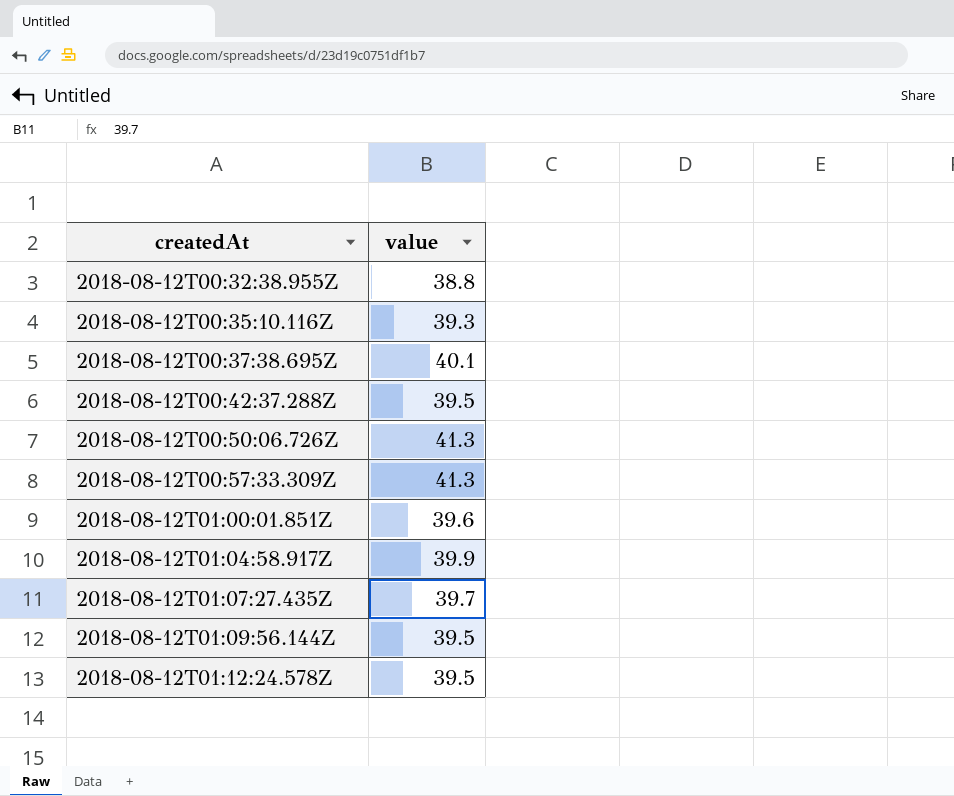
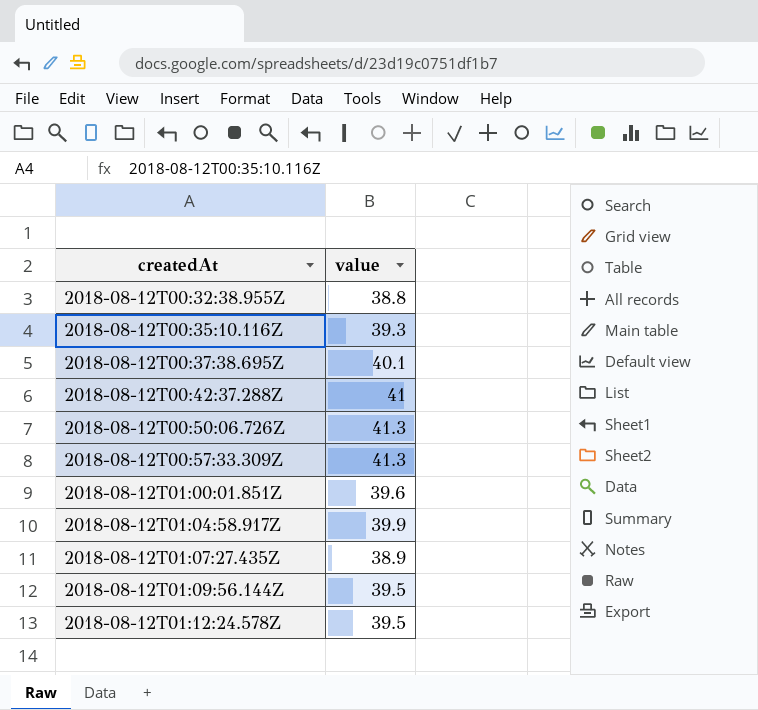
2018-08-12T00:42:37.288Z | value: 39.5 -> 41
2018-08-12T01:07:27.435Z | value: 39.7 -> 38.9

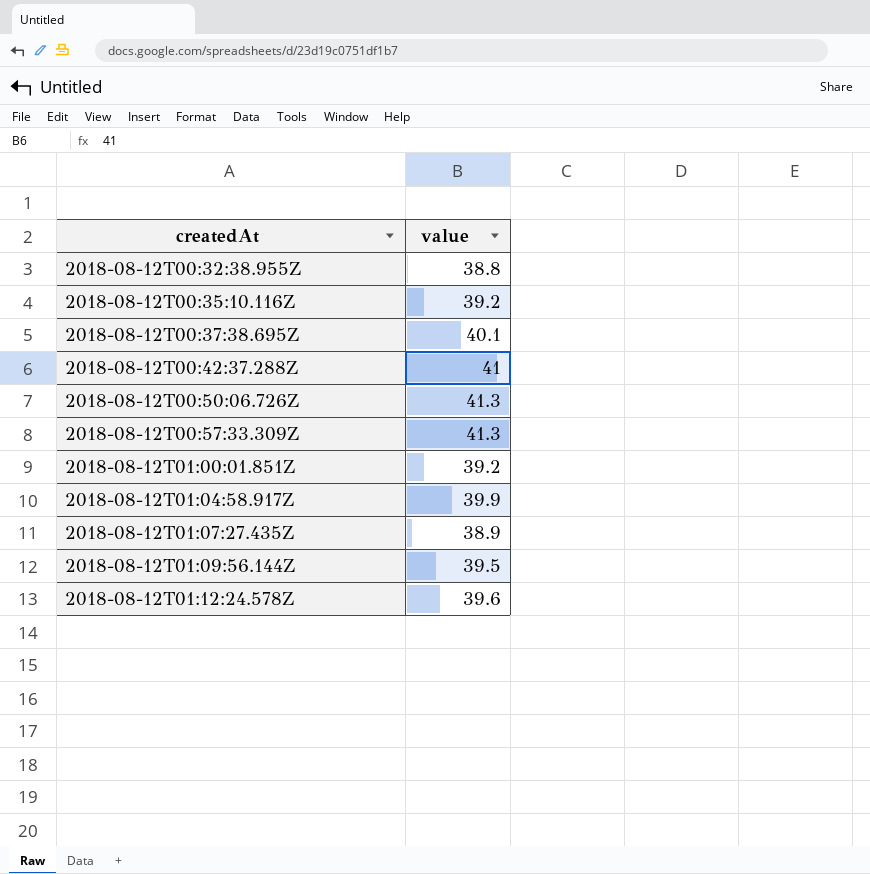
2018-08-12T00:35:10.116Z | value: 39.3 -> 39.2
2018-08-12T01:00:01.851Z | value: 39.6 -> 39.2
2018-08-12T01:12:24.578Z | value: 39.5 -> 39.6

